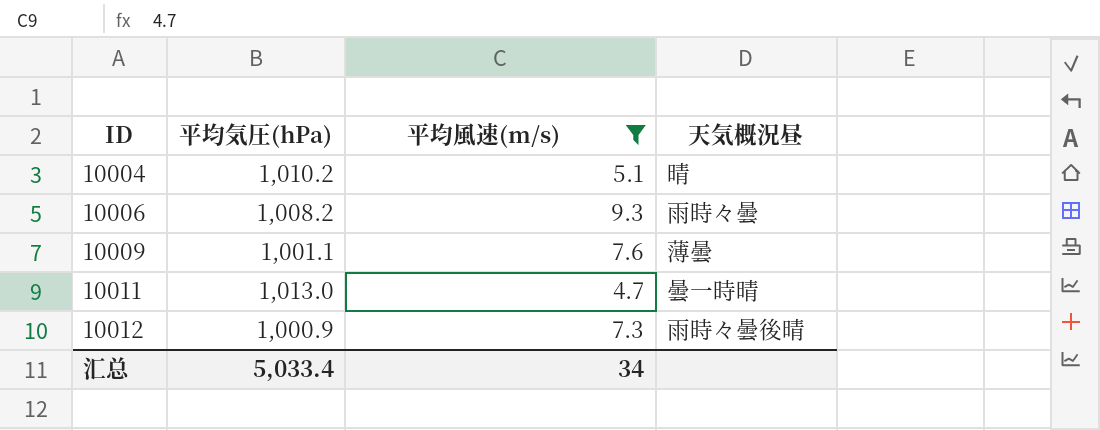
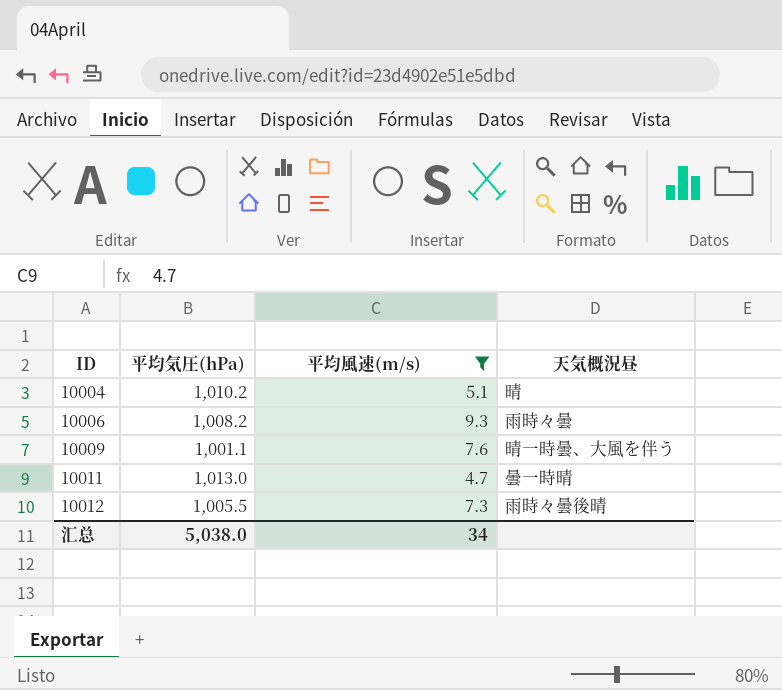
10009 | 天気概況昼: 薄曇 -> 晴一時曇、大風を伴う
10012 | 平均気圧(hPa): 1,000.9 -> 1,005.5
汇总 | 平均気圧(hPa): 5,033.4 -> 5,038.0

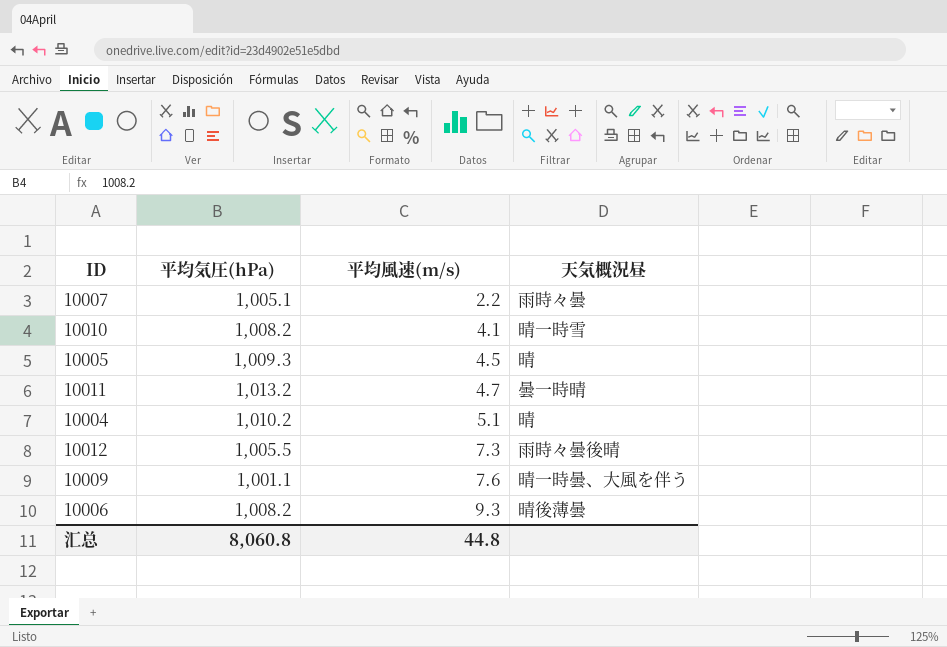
filter: 平均風速(m/s) >= 4.7 -> none
row order: ID ascending -> 平均風速(m/s) ascending
10011 | 平均気圧(hPa): 1,013.0 -> 1,013.2
10006 | 天気概況昼: 雨時々曇 -> 晴後薄曇
汇总 | 平均気圧(hPa): 5,038.0 -> 8,060.8
汇总 | 平均風速(m/s): 34 -> 44.8

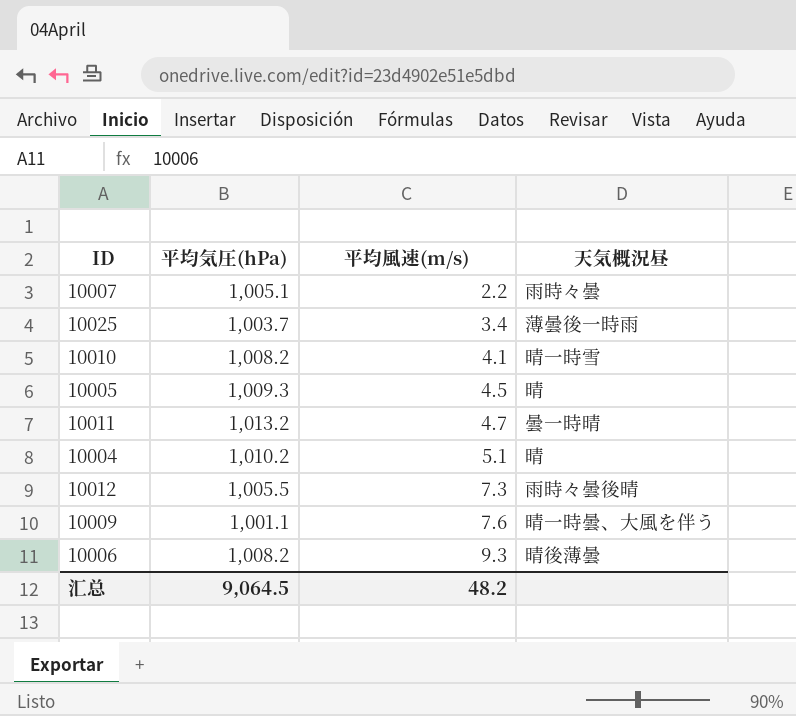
row 10025: none -> 1,003.7 | 3.4 | 薄曇後一時雨
汇总 | 平均気圧(hPa): 8,060.8 -> 9,064.5
汇总 | 平均風速(m/s): 44.8 -> 48.2

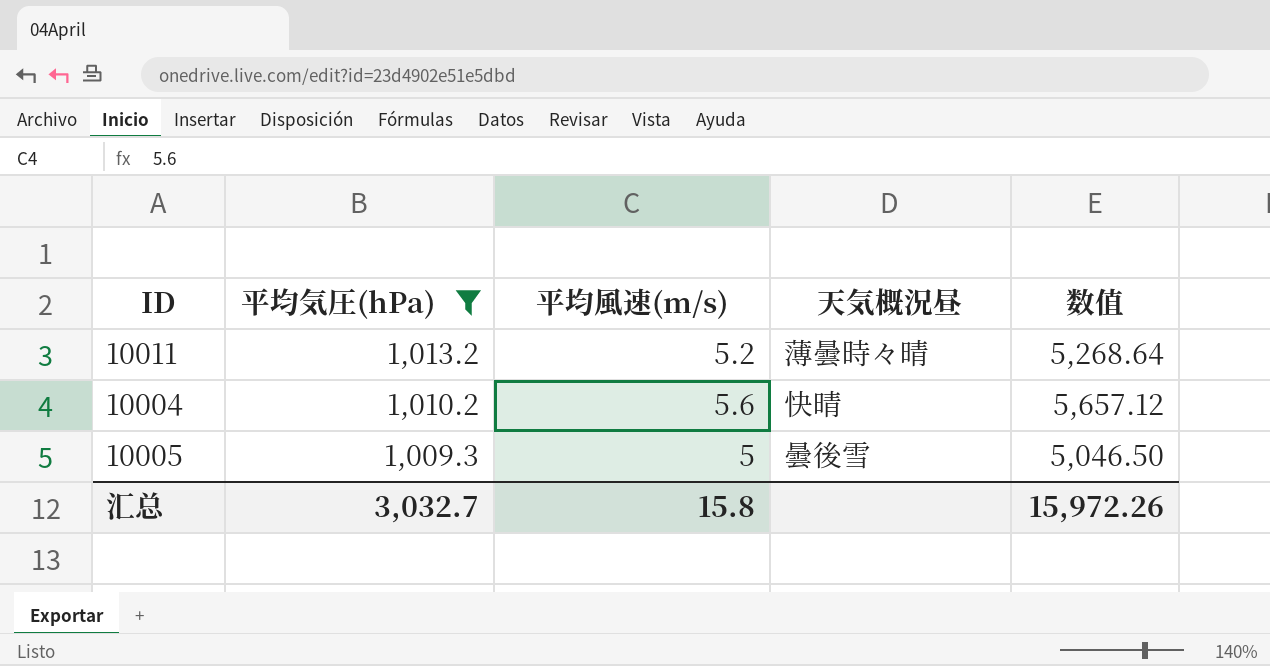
filter: none -> 平均気圧(hPa) >= 1,009.3
row order: 平均風速(m/s) ascending -> 平均気圧(hPa) descending
column 数值 | formula: none -> [平均気圧(hPa)] * [平均風速(m/s)]
10011 | 平均風速(m/s): 4.7 -> 5.2
10011 | 天気概況昼: 曇一時晴 -> 薄曇時々晴
10004 | 平均風速(m/s): 5.1 -> 5.6
10004 | 天気概況昼: 晴 -> 快晴
10005 | 平均風速(m/s): 4.5 -> 5
10005 | 天気概況昼: 晴 -> 曇後雪
汇总 | 平均気圧(hPa): 9,064.5 -> 3,032.7
汇总 | 平均風速(m/s): 48.2 -> 15.8

